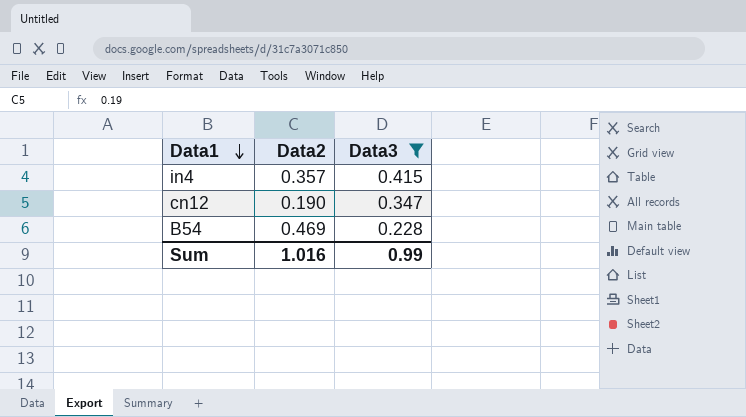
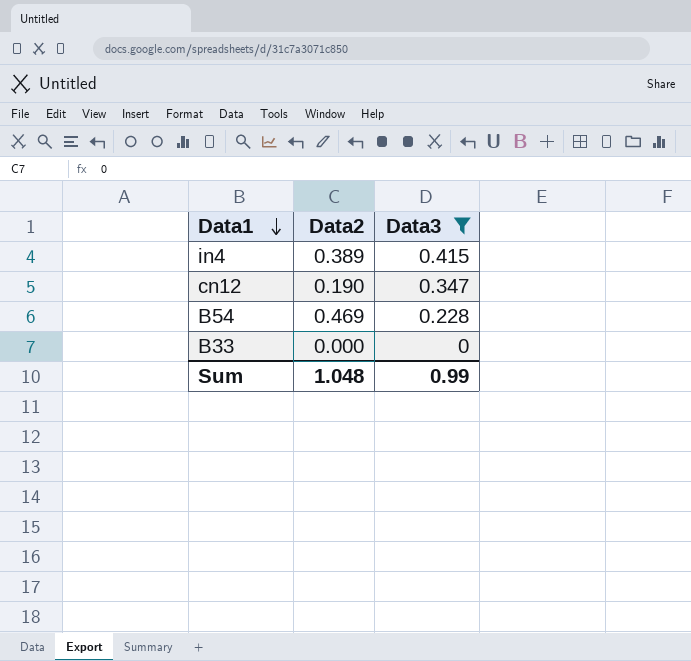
in4 | Data2: 0.357 -> 0.389
row B33: none -> 0.000 | 0
Sum | Data2: 1.016 -> 1.048

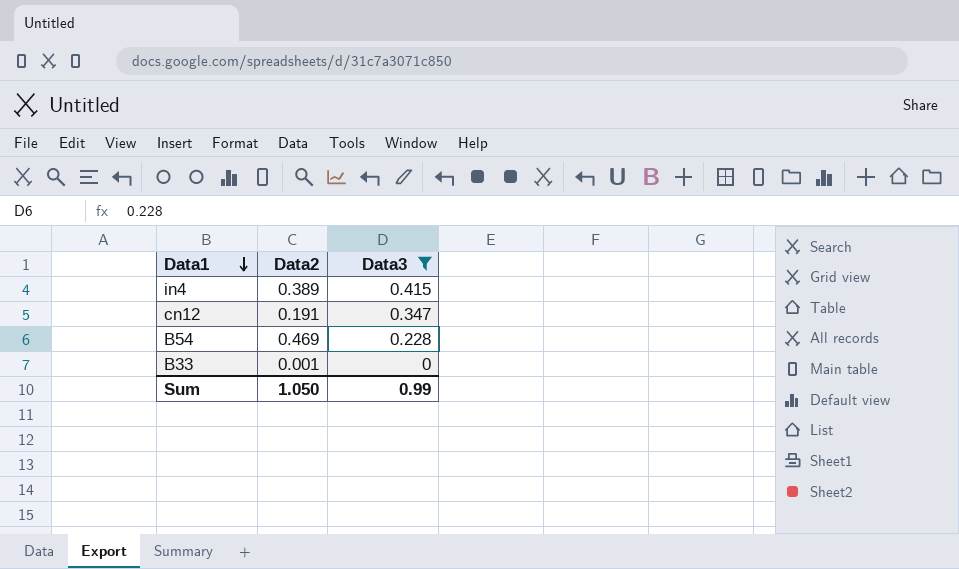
cn12 | Data2: 0.190 -> 0.191
B33 | Data2: 0.000 -> 0.001
Sum | Data2: 1.048 -> 1.050

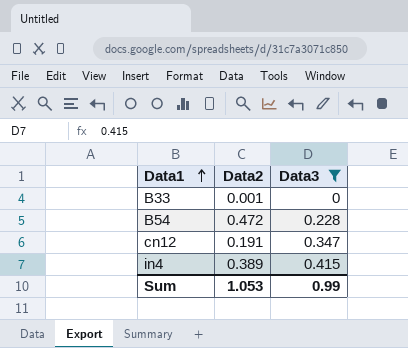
row order: Data1 descending -> Data1 ascending
B54 | Data2: 0.469 -> 0.472
Sum | Data2: 1.050 -> 1.053

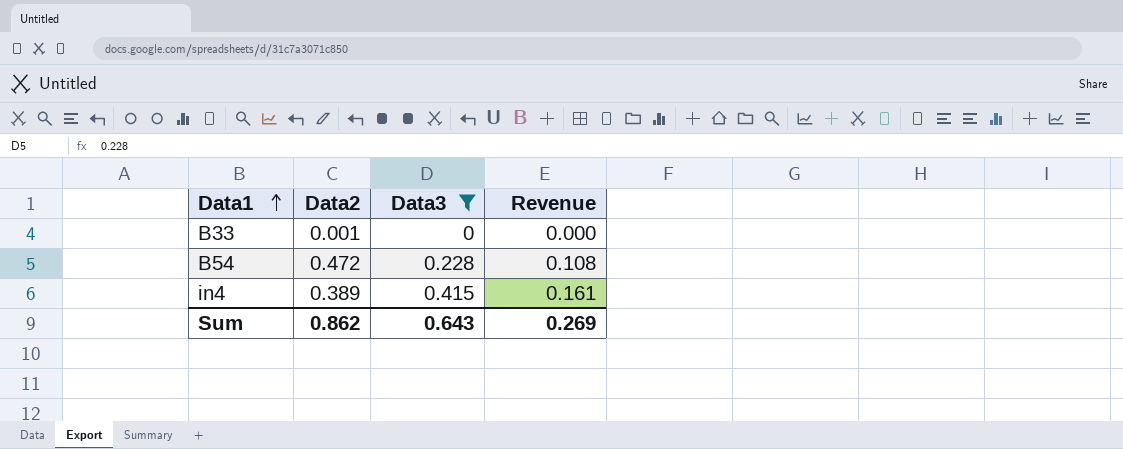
column Revenue | formula: none -> [Data2] * [Data3]
row cn12: 0.191 | 0.347 -> none
Sum | Data2: 1.053 -> 0.862
Sum | Data3: 0.99 -> 0.643

